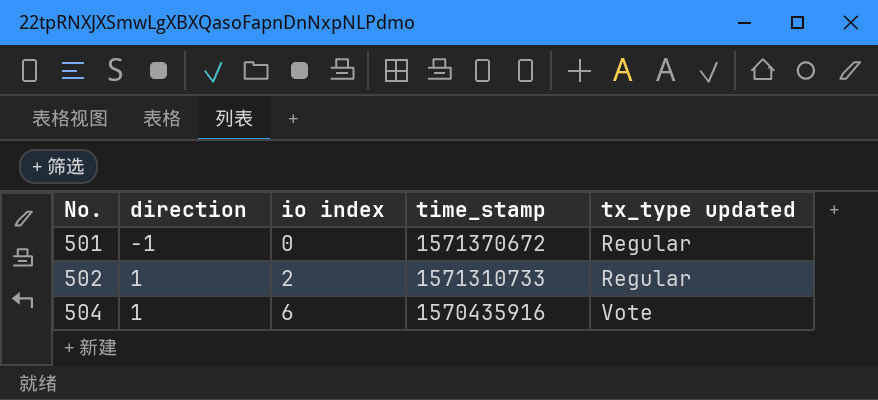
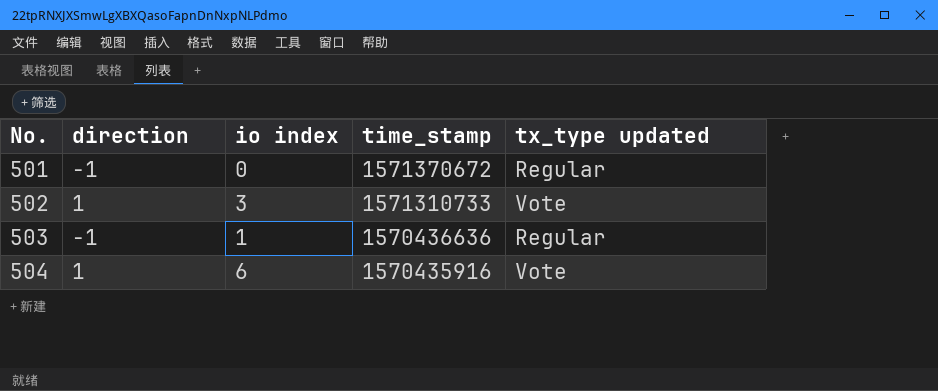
502 | io index: 2 -> 3
502 | tx_type updated: Regular -> Vote
row 503: none -> -1 | 1 | 1570436636 | Regular

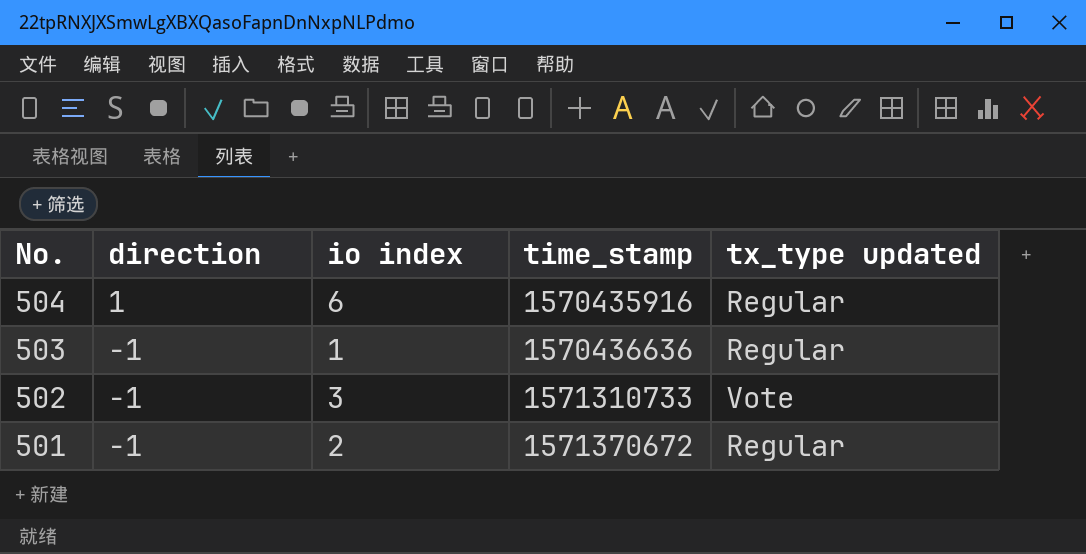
row order: No. ascending -> No. descending
504 | tx_type updated: Vote -> Regular
502 | direction: 1 -> -1
501 | io index: 0 -> 2

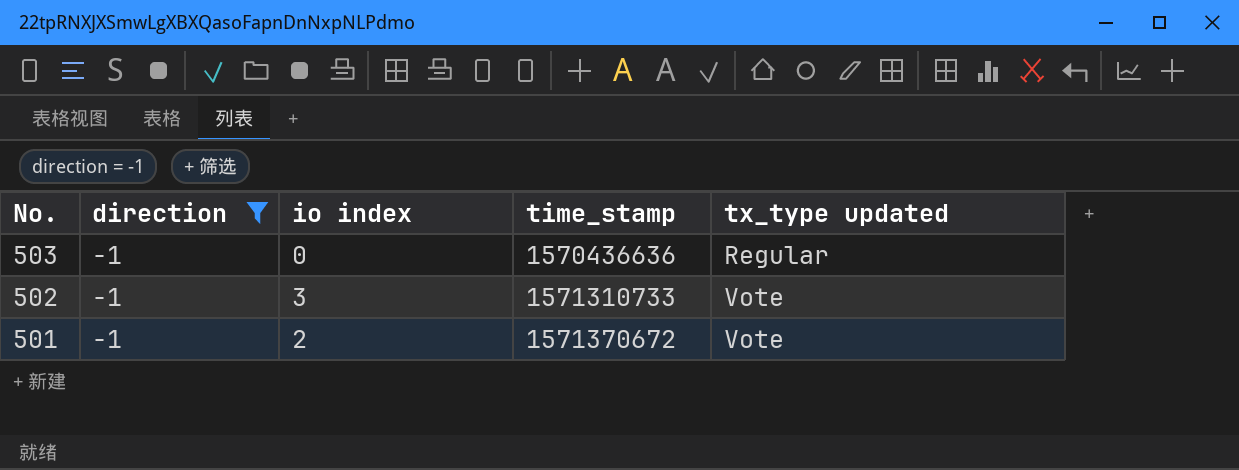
filter: none -> direction = -1
503 | io index: 1 -> 0
501 | tx_type updated: Regular -> Vote

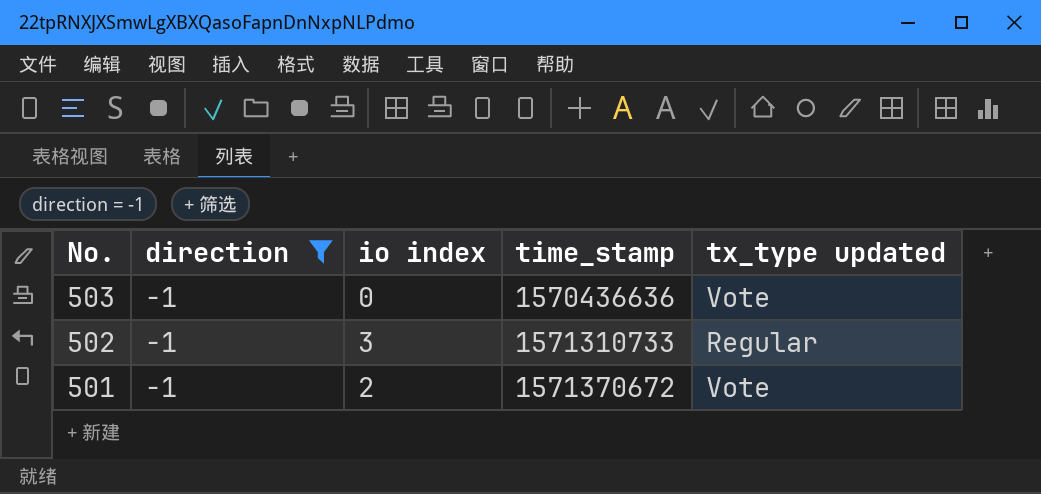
503 | tx_type updated: Regular -> Vote
502 | tx_type updated: Vote -> Regular

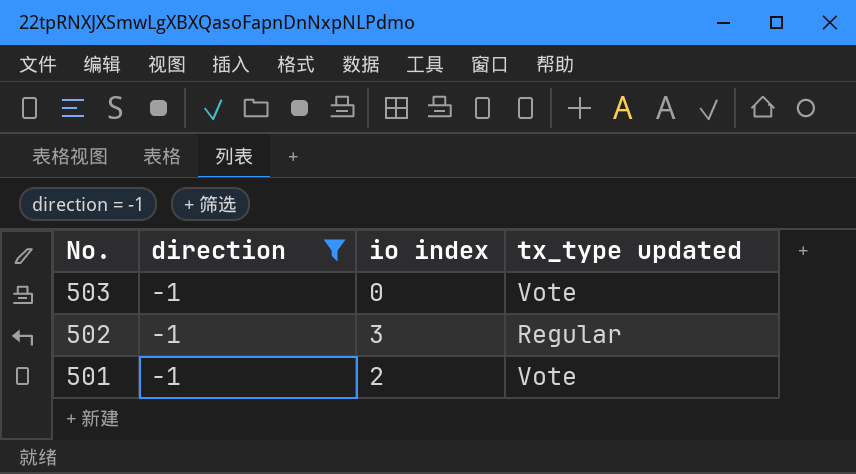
column time_stamp | position: 4 -> none

